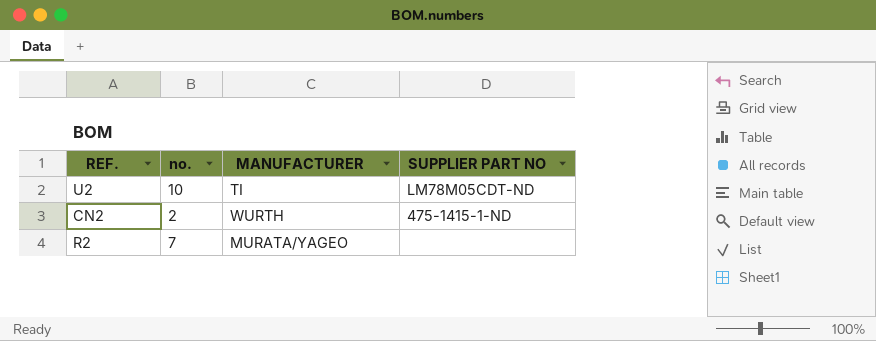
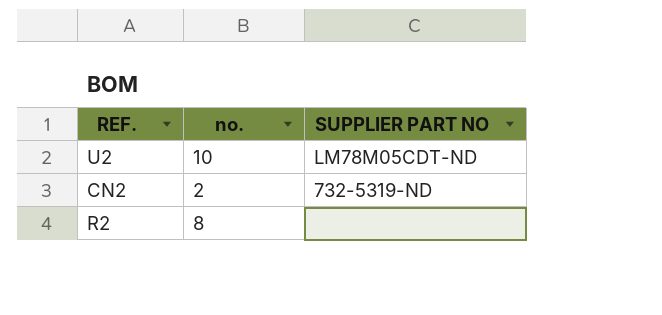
column MANUFACTURER | position: 3 -> none
CN2 | SUPPLIER PART NO: 475-1415-1-ND -> 732-5319-ND
R2 | no.: 7 -> 8

